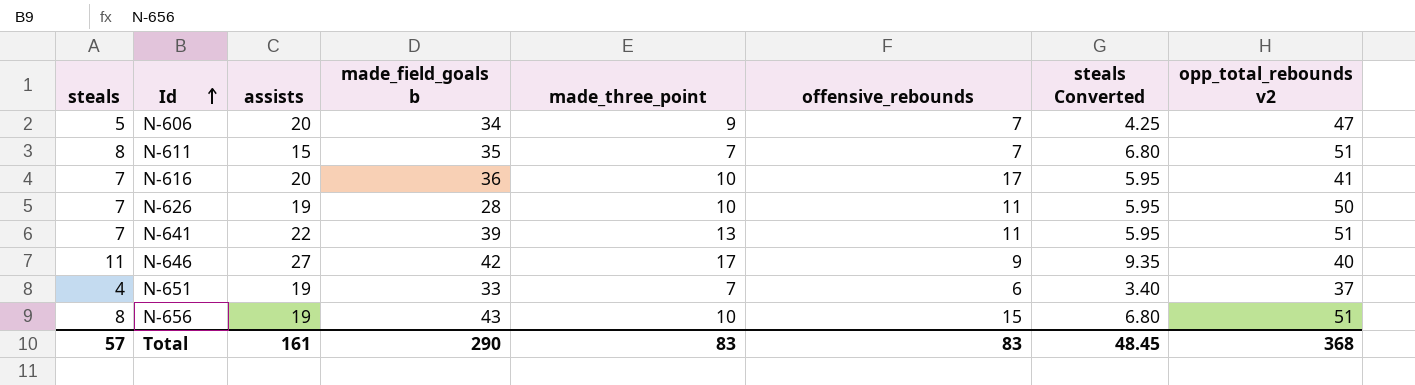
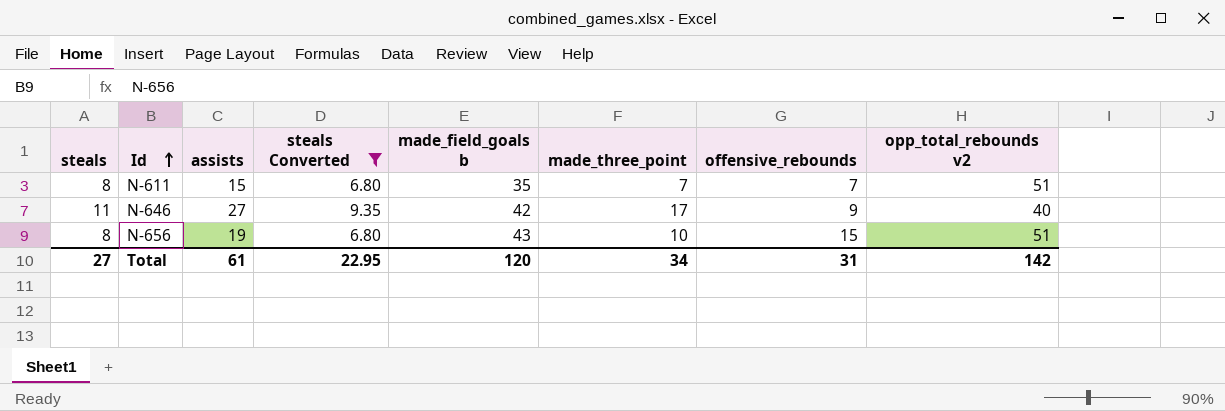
filter: none -> steals Converted >= 6.80
column steals Converted | position: 7 -> 4
Total | steals: 57 -> 27
Total | assists: 161 -> 61
Total | steals Converted: 48.45 -> 22.95
Total | made_field_goals b: 290 -> 120
Total | made_three_point: 83 -> 34
Total | offensive_rebounds: 83 -> 31
Total | opp_total_rebounds v2: 368 -> 142

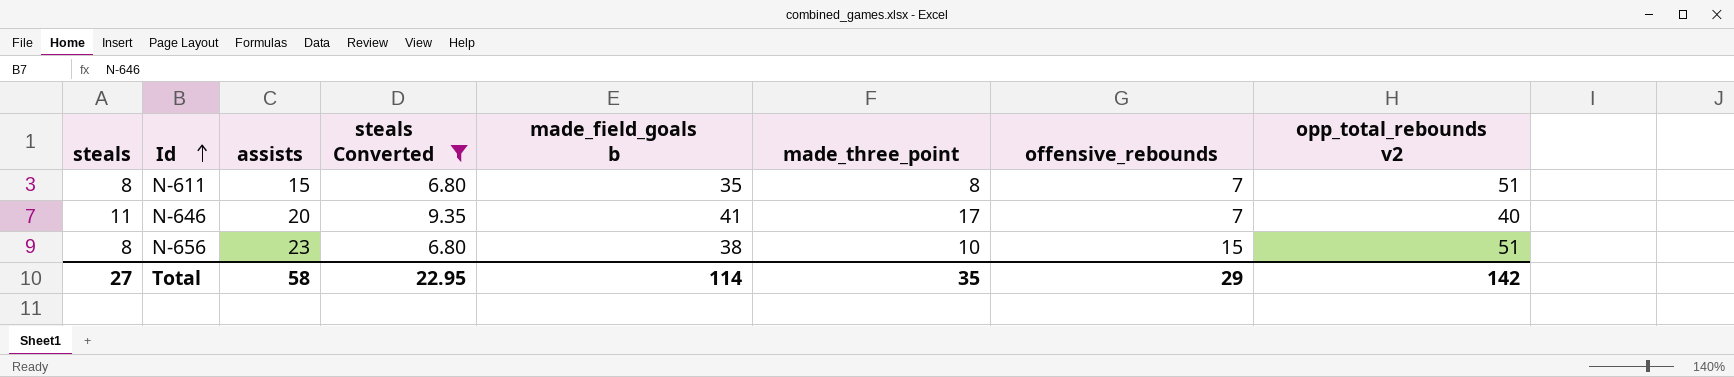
N-611 | made_three_point: 7 -> 8
N-646 | assists: 27 -> 20
N-646 | made_field_goals b: 42 -> 41
N-646 | offensive_rebounds: 9 -> 7
N-656 | assists: 19 -> 23
N-656 | made_field_goals b: 43 -> 38
Total | assists: 61 -> 58
Total | made_field_goals b: 120 -> 114
Total | made_three_point: 34 -> 35
Total | offensive_rebounds: 31 -> 29

